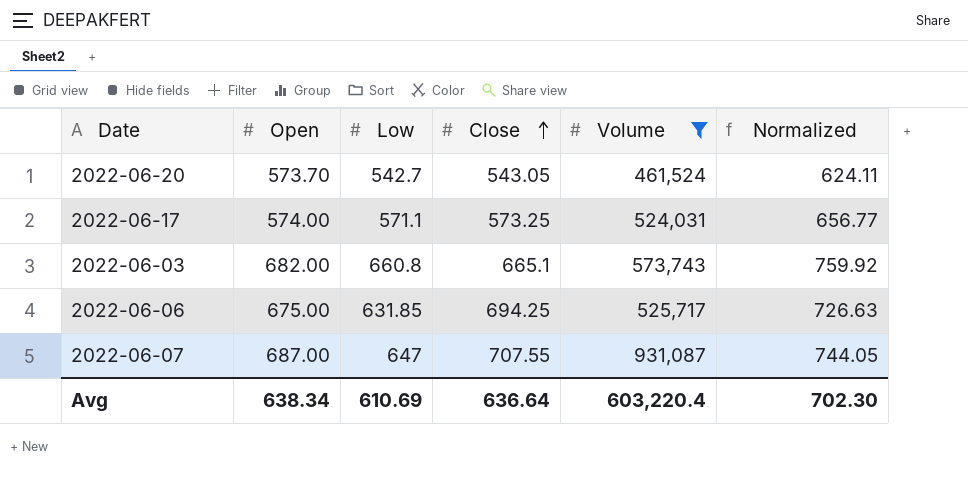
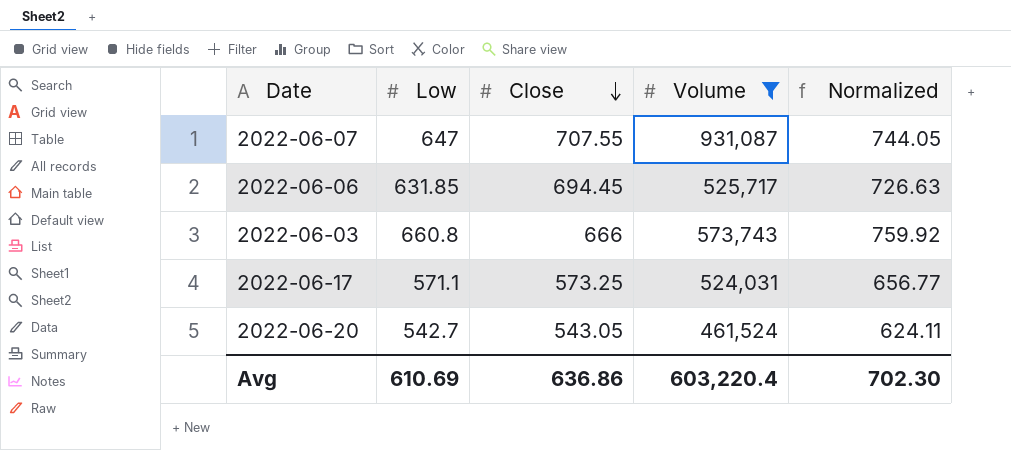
row order: Close ascending -> Close descending
column Open | position: 2 -> none
2022-06-06 | Close: 694.25 -> 694.45
2022-06-03 | Close: 665.1 -> 666
Avg | Close: 636.64 -> 636.86

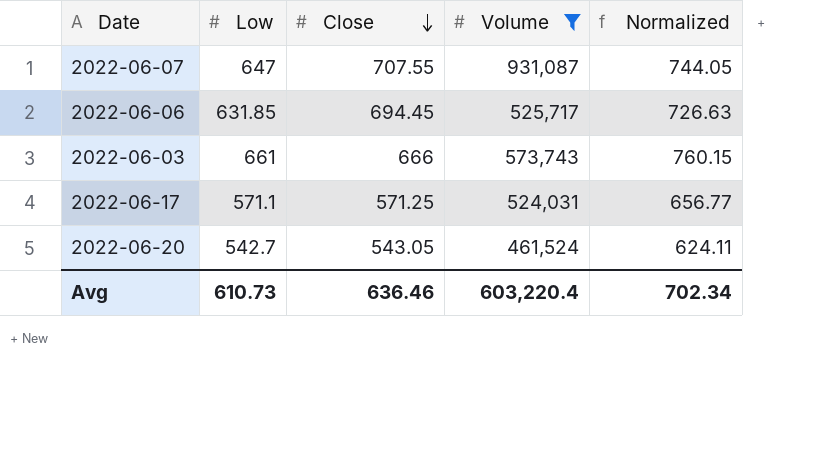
2022-06-03 | Low: 660.8 -> 661
2022-06-03 | Normalized: 759.92 -> 760.15
2022-06-17 | Close: 573.25 -> 571.25
Avg | Low: 610.69 -> 610.73
Avg | Close: 636.86 -> 636.46
Avg | Normalized: 702.30 -> 702.34

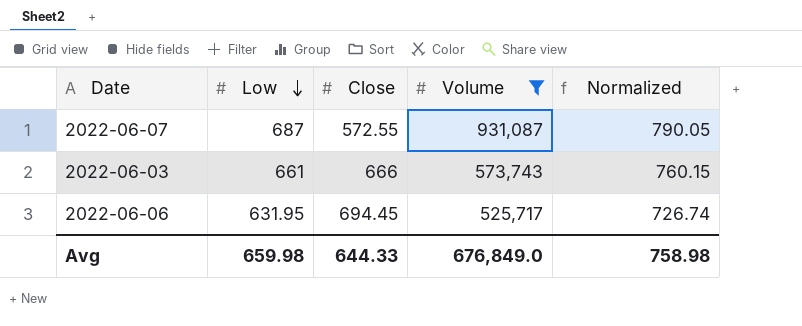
row order: Close descending -> Low descending
row 2022-06-17: 571.1 | 571.25 | 524,031 | 656.77 -> none
row 2022-06-20: 542.7 | 543.05 | 461,524 | 624.11 -> none
2022-06-07 | Low: 647 -> 687
2022-06-07 | Close: 707.55 -> 572.55
2022-06-07 | Normalized: 744.05 -> 790.05
2022-06-06 | Low: 631.85 -> 631.95
2022-06-06 | Normalized: 726.63 -> 726.74
Avg | Low: 610.73 -> 659.98
Avg | Close: 636.46 -> 644.33
Avg | Volume: 603,220.4 -> 676,849.0
Avg | Normalized: 702.34 -> 758.98

